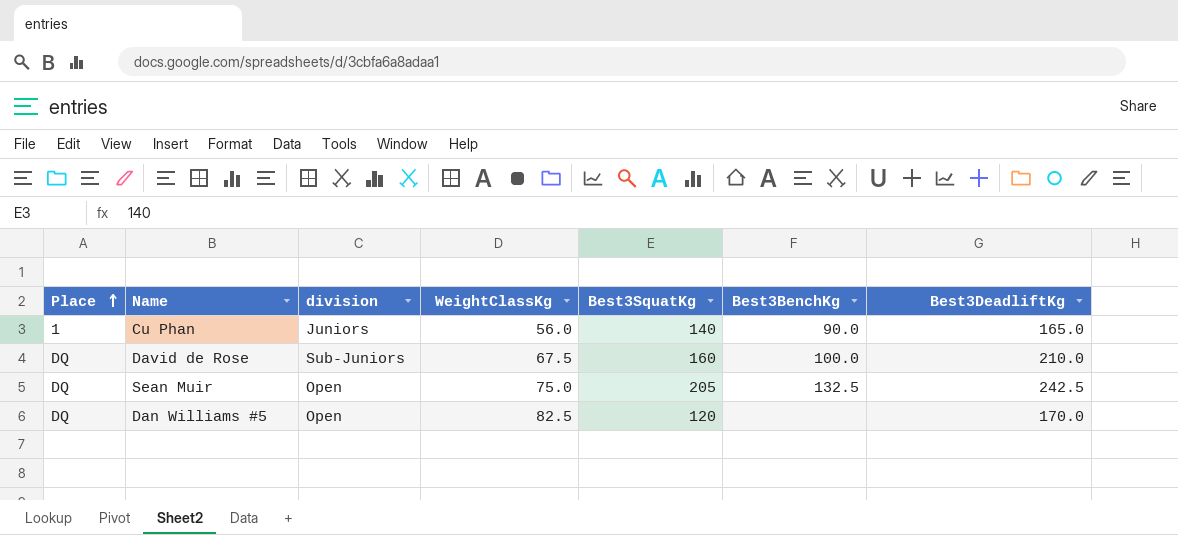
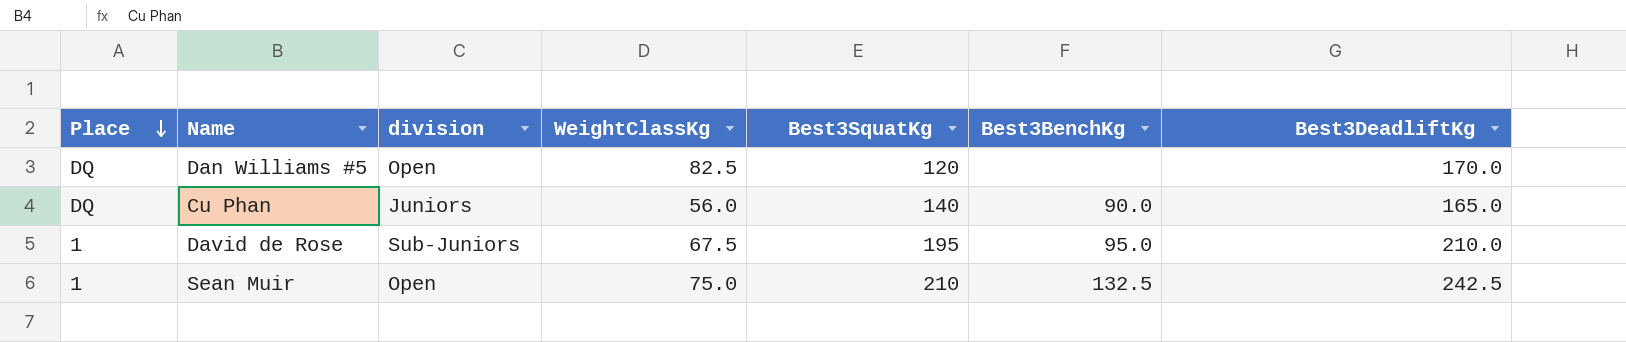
row order: Place ascending -> Place descending
Cu Phan | Place: 1 -> DQ
David de Rose | Place: DQ -> 1
David de Rose | Best3SquatKg: 160 -> 195
David de Rose | Best3BenchKg: 100.0 -> 95.0
Sean Muir | Place: DQ -> 1
Sean Muir | Best3SquatKg: 205 -> 210

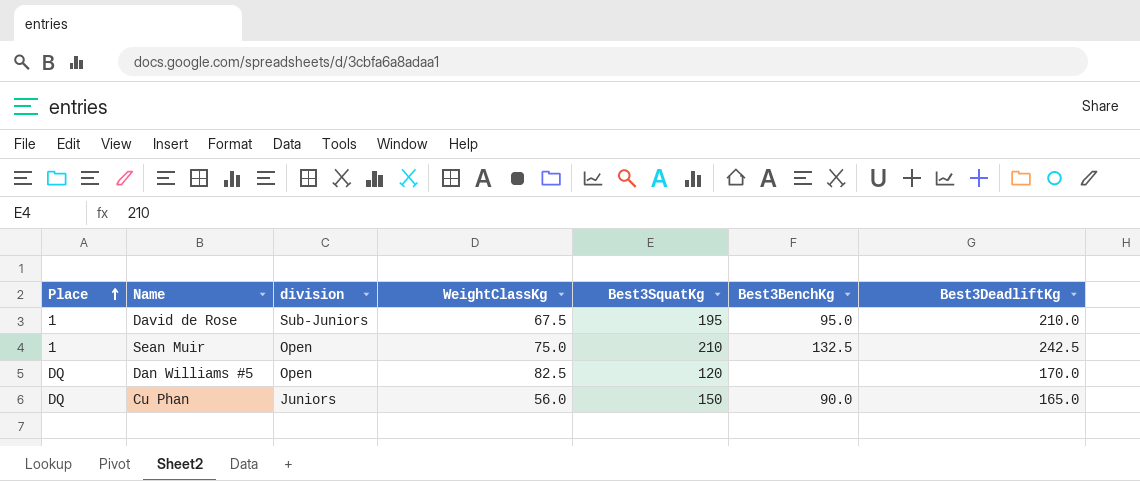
row order: Place descending -> Place ascending
Cu Phan | Best3SquatKg: 140 -> 150

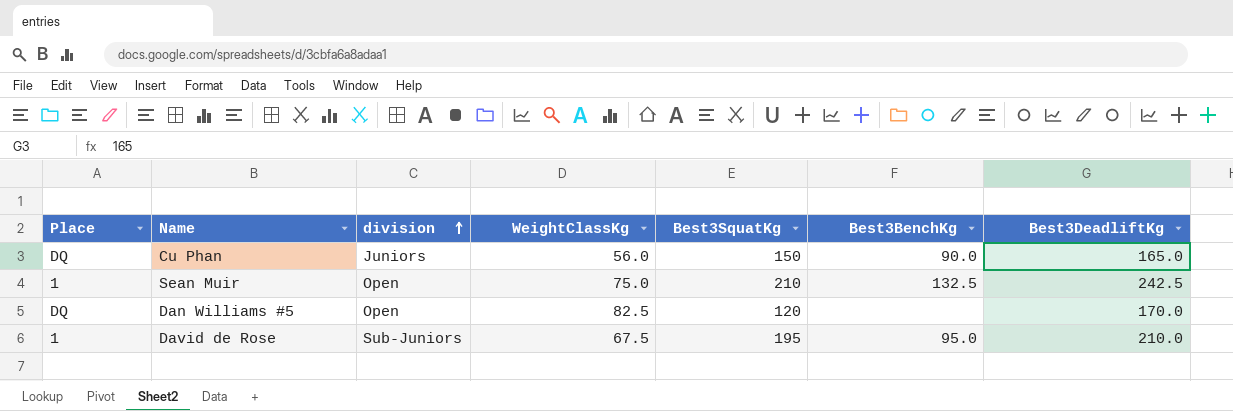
row order: Place ascending -> division ascending

